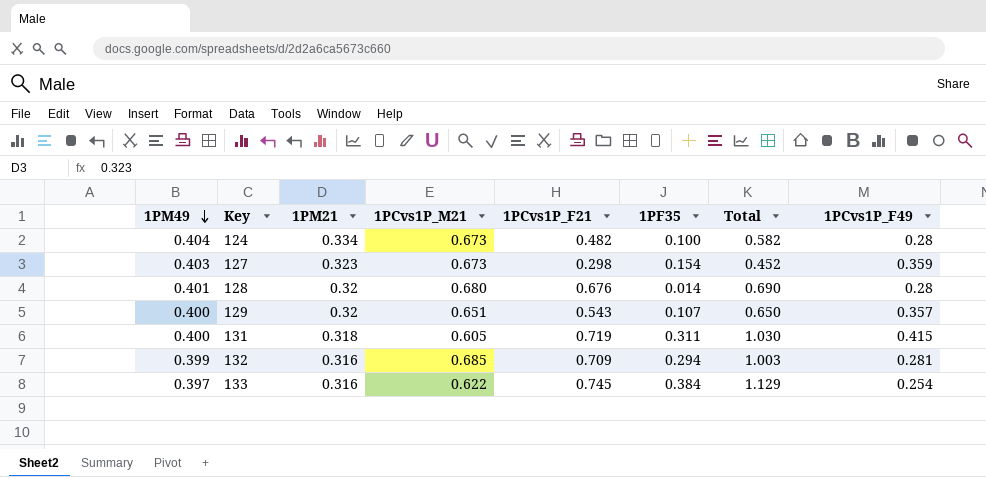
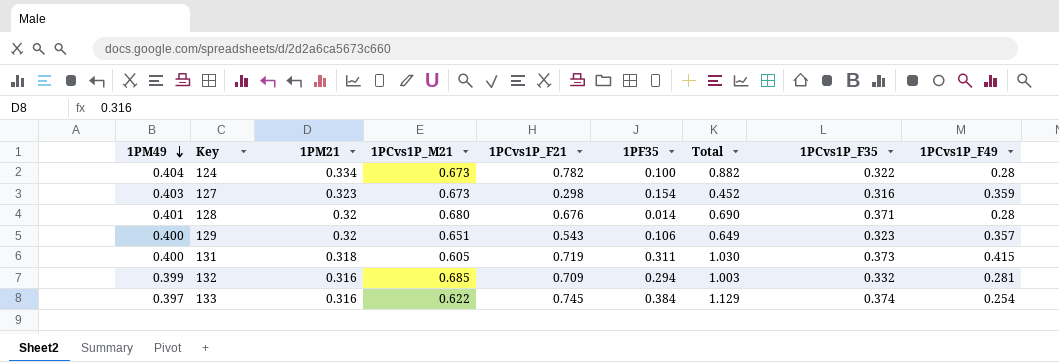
column 1PCvs1P_F35 | position: none -> 8
124 | 1PCvs1P_F21: 0.482 -> 0.782
124 | Total: 0.582 -> 0.882
129 | 1PF35: 0.107 -> 0.106
129 | Total: 0.650 -> 0.649

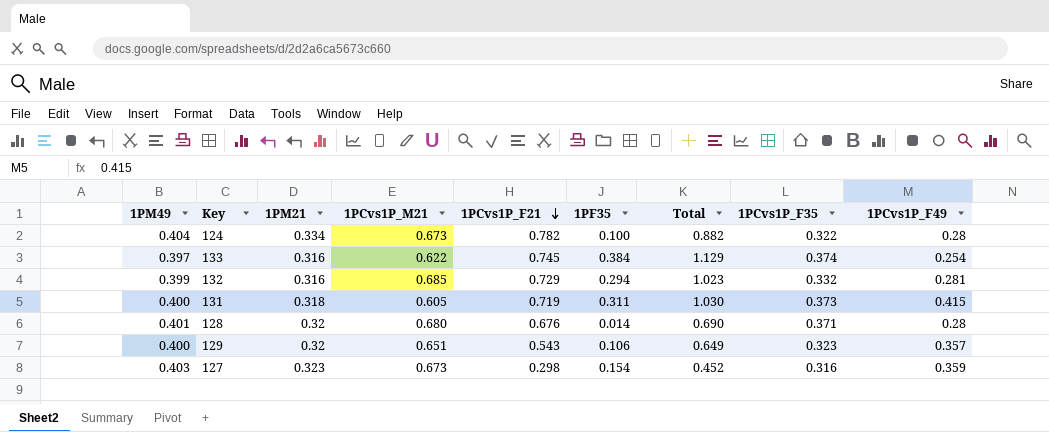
row order: 1PM49 descending -> 1PCvs1P_F21 descending
132 | 1PCvs1P_F21: 0.709 -> 0.729
132 | Total: 1.003 -> 1.023

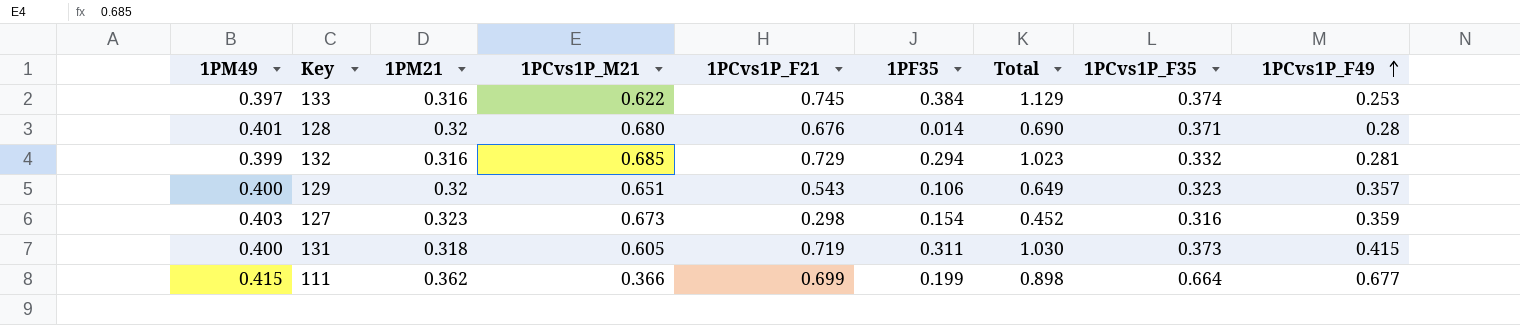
row order: 1PCvs1P_F21 descending -> 1PCvs1P_F49 ascending
row 124: 0.404 | 0.334 | 0.673 | 0.782 | 0.100 | 0.882 | 0.322 | 0.28 -> none
133 | 1PCvs1P_F49: 0.254 -> 0.253
row 111: none -> 0.415 | 0.362 | 0.366 | 0.699 | 0.199 | 0.898 | 0.664 | 0.677

